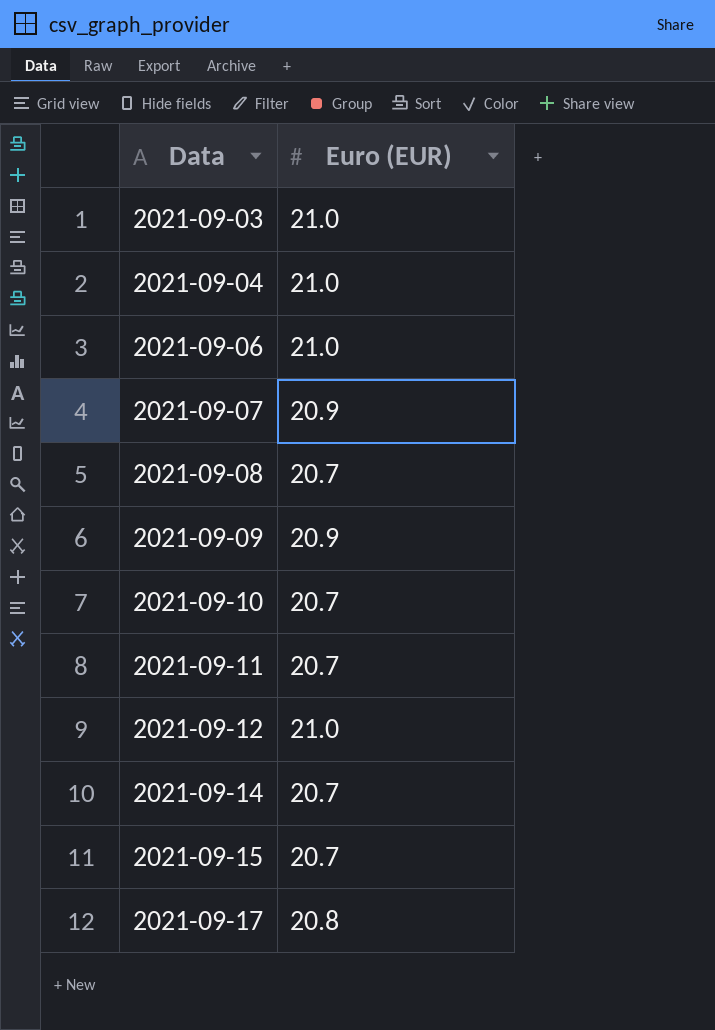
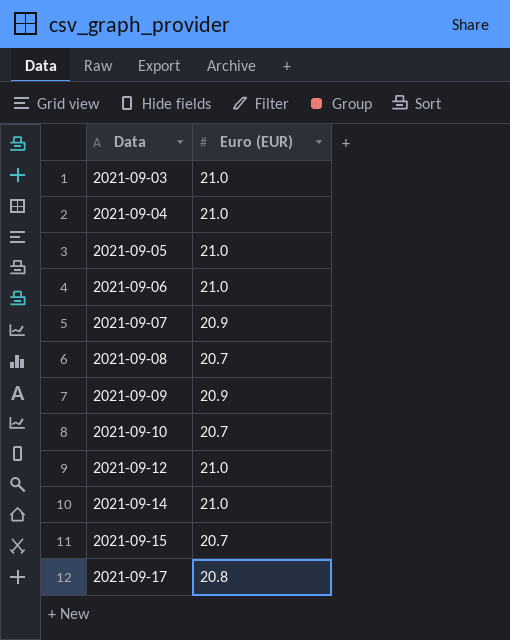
row 2021-09-11: 20.7 -> none
row 2021-09-05: none -> 21.0
2021-09-14 | Euro (EUR): 20.7 -> 21.0

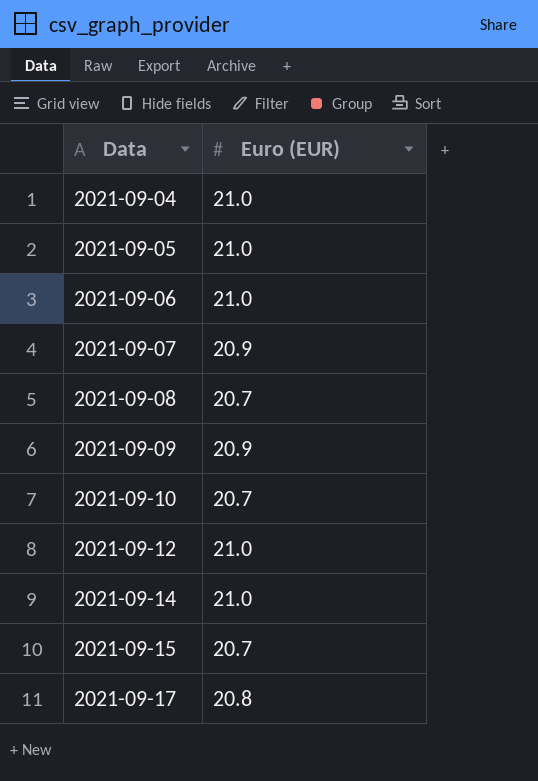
row 2021-09-03: 21.0 -> none

